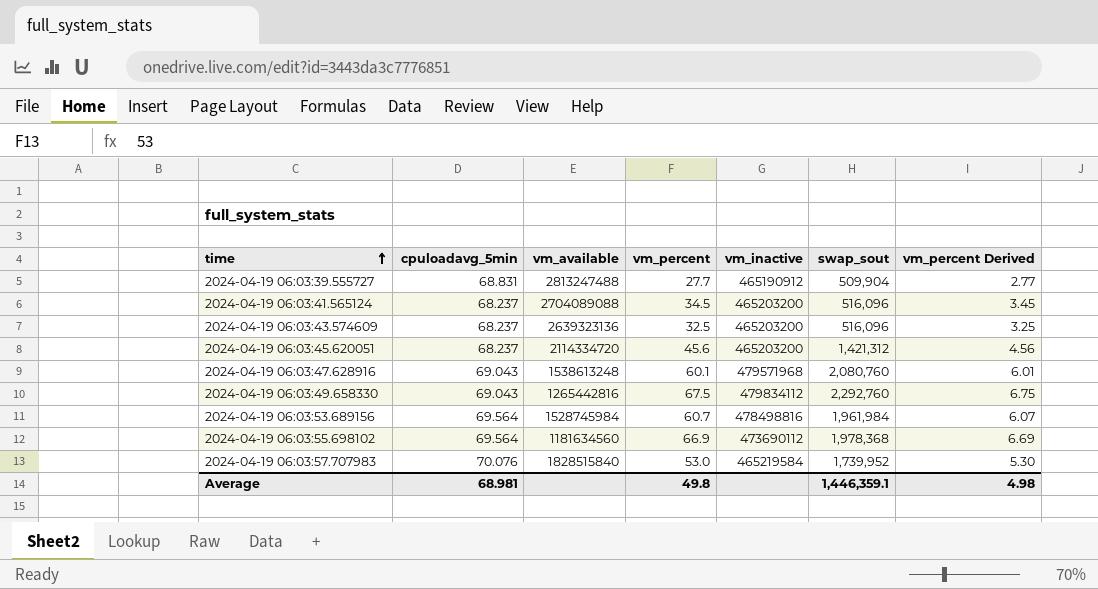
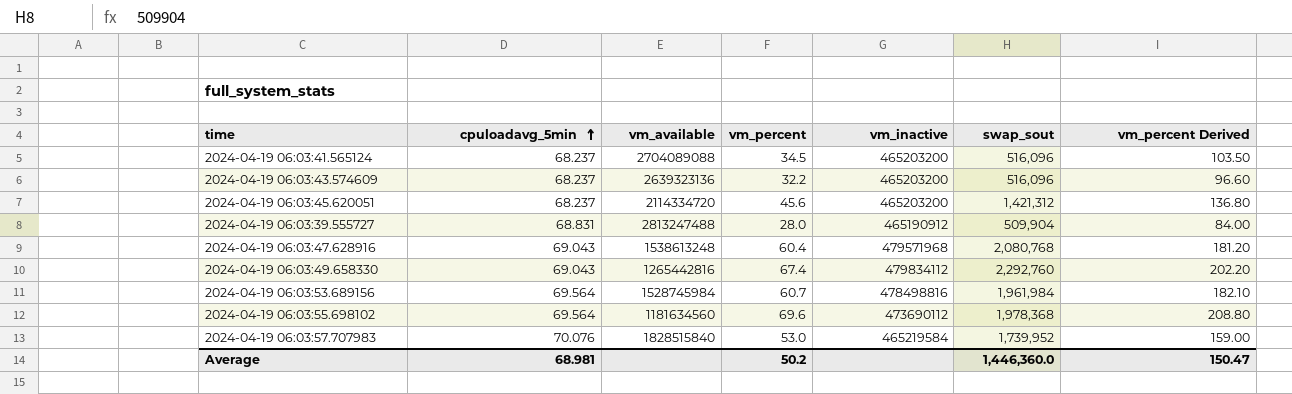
row order: time ascending -> cpuloadavg_5min ascending
column vm_percent Derived | formula: [vm_percent] * 0.1 -> [vm_percent] * 3
2024-04-19 06:03:43.574609 | vm_percent: 32.5 -> 32.2
2024-04-19 06:03:39.555727 | vm_percent: 27.7 -> 28.0
2024-04-19 06:03:47.628916 | vm_percent: 60.1 -> 60.4
2024-04-19 06:03:47.628916 | swap_sout: 2,080,760 -> 2,080,768
2024-04-19 06:03:49.658330 | vm_percent: 67.5 -> 67.4
2024-04-19 06:03:55.698102 | vm_percent: 66.9 -> 69.6
Average | vm_percent: 49.8 -> 50.2
Average | swap_sout: 1,446,359.1 -> 1,446,360.0
Average | vm_percent Derived: 4.98 -> 150.47

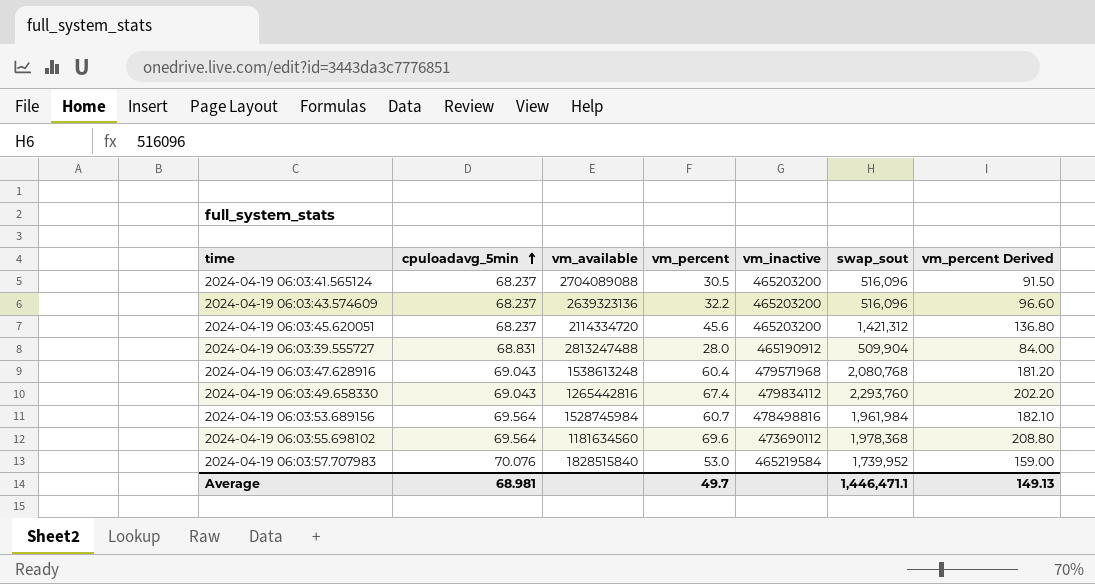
2024-04-19 06:03:41.565124 | vm_percent: 34.5 -> 30.5
2024-04-19 06:03:41.565124 | vm_percent Derived: 103.50 -> 91.50
2024-04-19 06:03:49.658330 | swap_sout: 2,292,760 -> 2,293,760
Average | vm_percent: 50.2 -> 49.7
Average | swap_sout: 1,446,360.0 -> 1,446,471.1
Average | vm_percent Derived: 150.47 -> 149.13

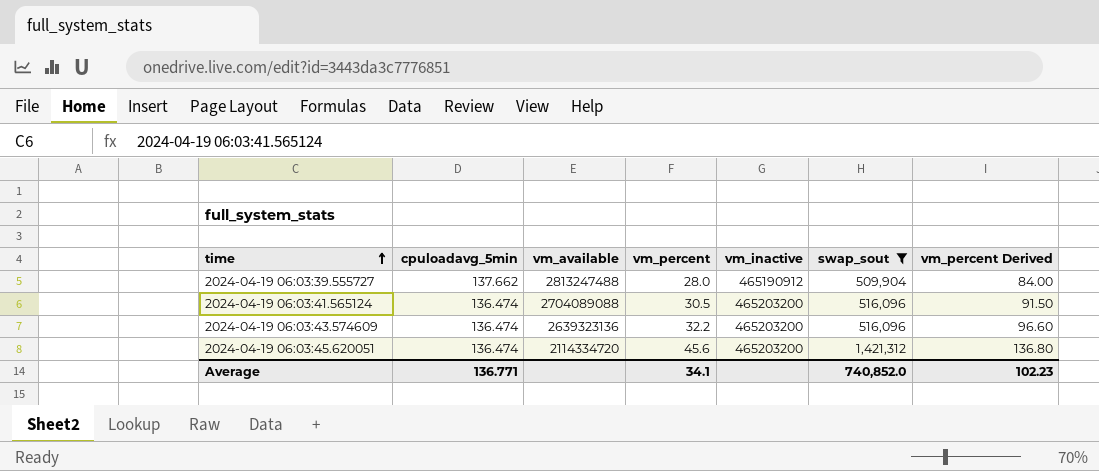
filter: none -> swap_sout <= 1,421,312
row order: cpuloadavg_5min ascending -> time ascending
2024-04-19 06:03:39.555727 | cpuloadavg_5min: 68.831 -> 137.662
2024-04-19 06:03:41.565124 | cpuloadavg_5min: 68.237 -> 136.474
2024-04-19 06:03:43.574609 | cpuloadavg_5min: 68.237 -> 136.474
2024-04-19 06:03:45.620051 | cpuloadavg_5min: 68.237 -> 136.474
Average | cpuloadavg_5min: 68.981 -> 136.771
Average | vm_percent: 49.7 -> 34.1
Average | swap_sout: 1,446,471.1 -> 740,852.0
Average | vm_percent Derived: 149.13 -> 102.23

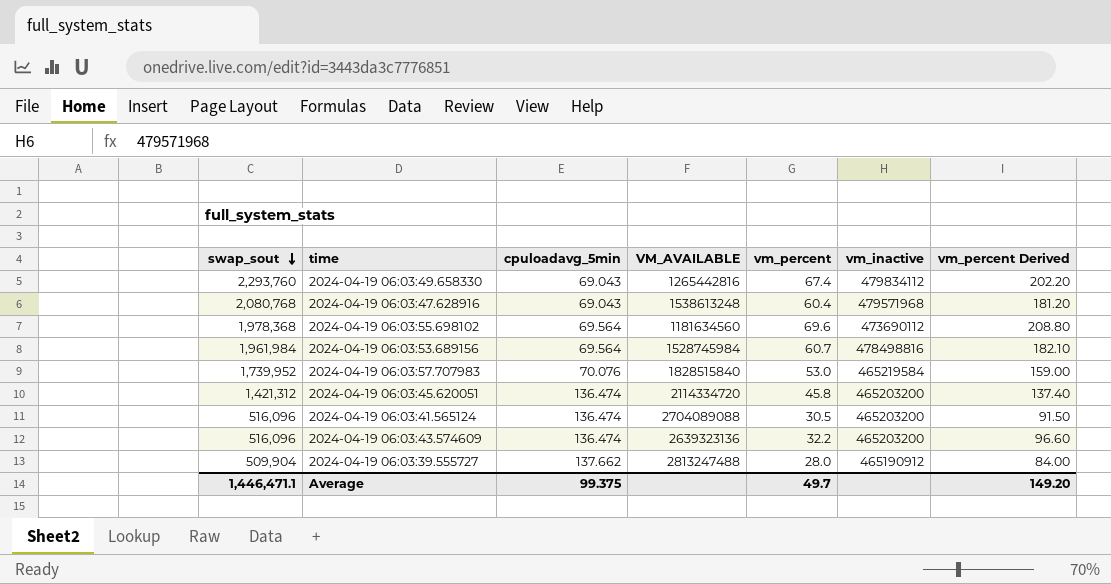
filter: swap_sout <= 1,421,312 -> none
row order: time ascending -> swap_sout descending
column swap_sout | position: 6 -> 1
column name: vm_available -> VM_AVAILABLE
2024-04-19 06:03:45.620051 | vm_percent: 45.6 -> 45.8
2024-04-19 06:03:45.620051 | vm_percent Derived: 136.80 -> 137.40
Average | swap_sout: 740,852.0 -> 1,446,471.1
Average | cpuloadavg_5min: 136.771 -> 99.375
Average | vm_percent: 34.1 -> 49.7
Average | vm_percent Derived: 102.23 -> 149.20

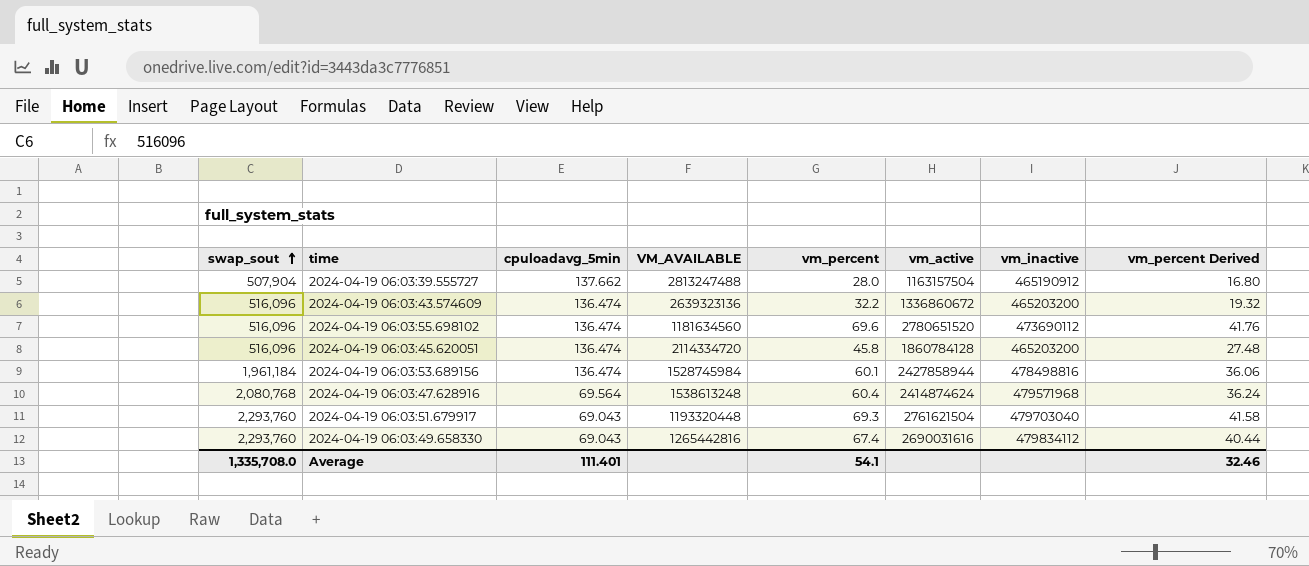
row order: swap_sout descending -> swap_sout ascending
column vm_active | position: none -> 6
column vm_percent Derived | formula: [vm_percent] * 3 -> [vm_percent] * 0.6
row 2024-04-19 06:03:57.707983: 1,739,952 | 70.076 | 1828515840 | 53.0 | 465219584 | 159.00 -> none
row 2024-04-19 06:03:41.565124: 516,096 | 136.474 | 2704089088 | 30.5 | 465203200 | 91.50 -> none
2024-04-19 06:03:39.555727 | swap_sout: 509,904 -> 507,904
2024-04-19 06:03:55.698102 | swap_sout: 1,978,368 -> 516,096
2024-04-19 06:03:55.698102 | cpuloadavg_5min: 69.564 -> 136.474
2024-04-19 06:03:45.620051 | swap_sout: 1,421,312 -> 516,096
2024-04-19 06:03:53.689156 | swap_sout: 1,961,984 -> 1,961,184
2024-04-19 06:03:53.689156 | cpuloadavg_5min: 69.564 -> 136.474
2024-04-19 06:03:53.689156 | vm_percent: 60.7 -> 60.1
2024-04-19 06:03:47.628916 | cpuloadavg_5min: 69.043 -> 69.564
row 2024-04-19 06:03:51.679917: none -> 2,293,760 | 69.043 | 1193320448 | 69.3 | 2761621504 | 479703040 | 41.58
Average | swap_sout: 1,446,471.1 -> 1,335,708.0
Average | cpuloadavg_5min: 99.375 -> 111.401
Average | vm_percent: 49.7 -> 54.1
Average | vm_percent Derived: 149.20 -> 32.46

